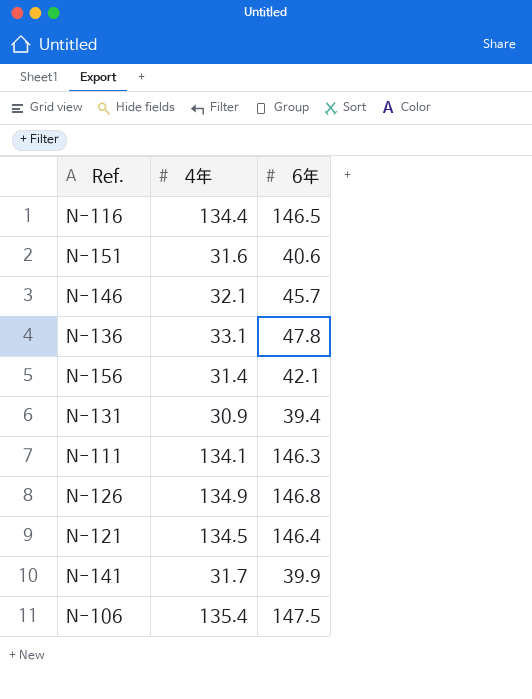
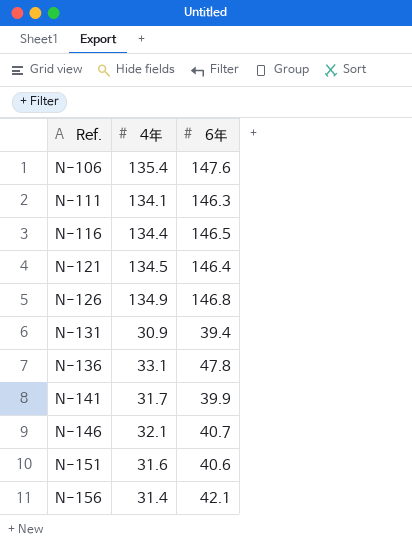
row order: none -> Ref. ascending
N-106 | 6年: 147.5 -> 147.6
N-146 | 6年: 45.7 -> 40.7

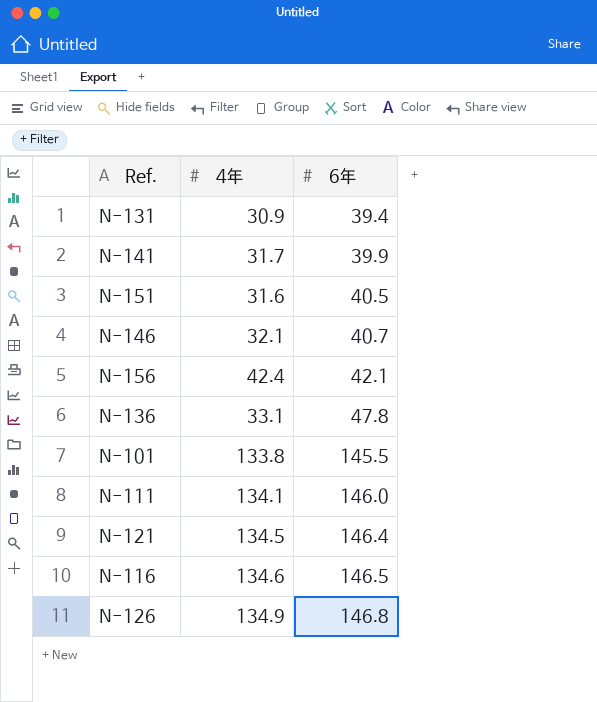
row order: Ref. ascending -> 6年 ascending
row N-106: 135.4 | 147.6 -> none
N-151 | 6年: 40.6 -> 40.5
N-156 | 4年: 31.4 -> 42.4
row N-101: none -> 133.8 | 145.5
N-111 | 6年: 146.3 -> 146.0
N-116 | 4年: 134.4 -> 134.6

